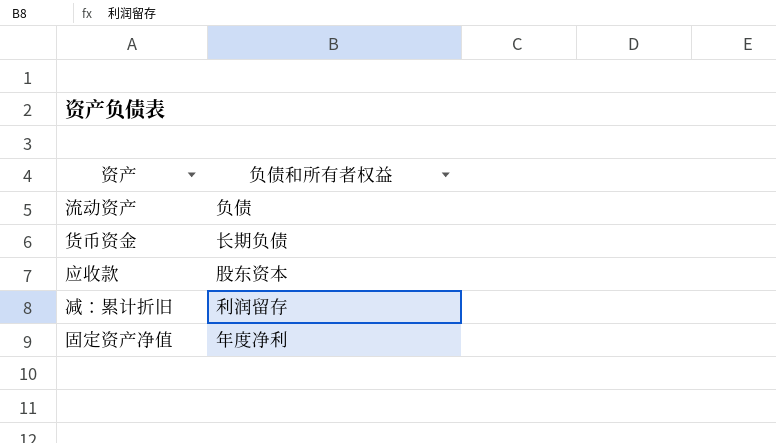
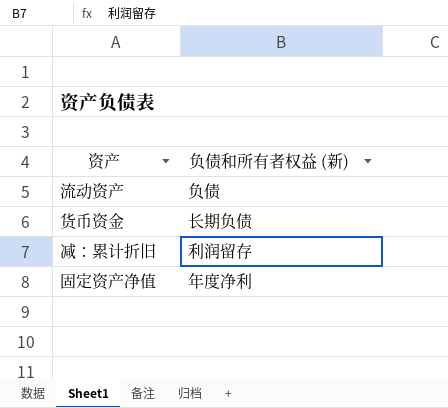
column name: 负债和所有者权益 -> 负债和所有者权益 (新)
row 应收款: 股东资本 -> none

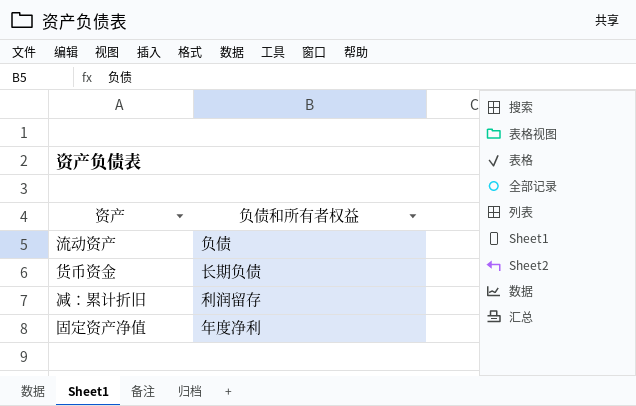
column name: 负债和所有者权益 (新) -> 负债和所有者权益

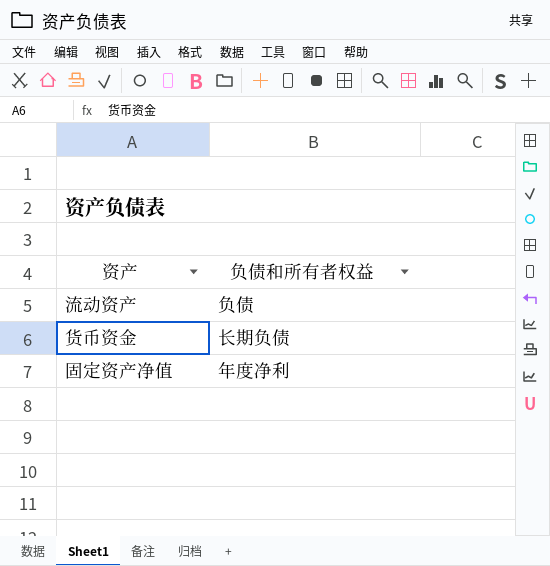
row 减：累计折旧: 利润留存 -> none

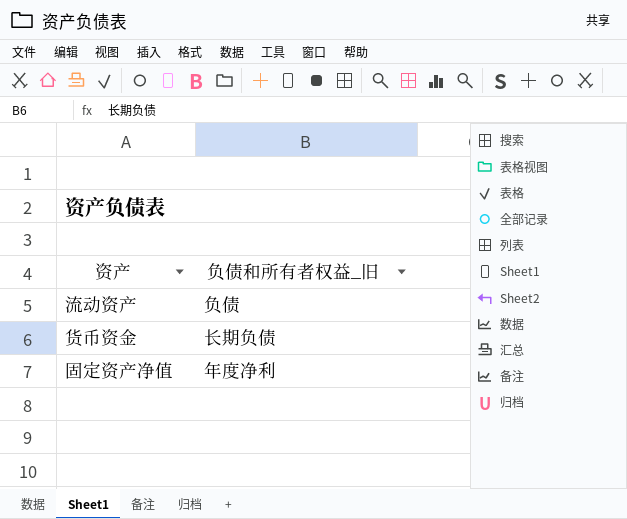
column name: 负债和所有者权益 -> 负债和所有者权益_旧

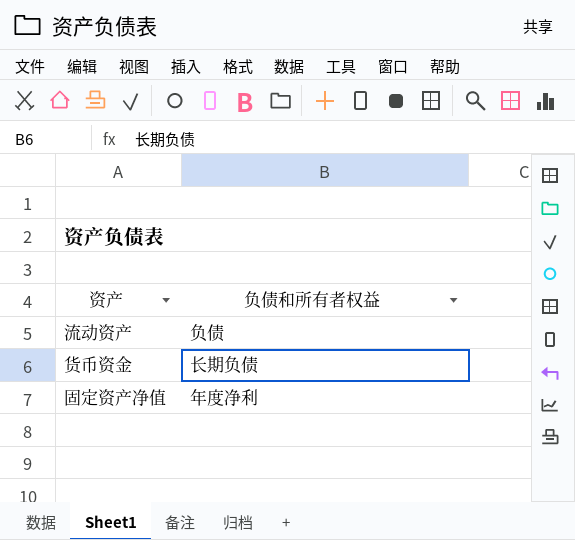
column name: 负债和所有者权益_旧 -> 负债和所有者权益

